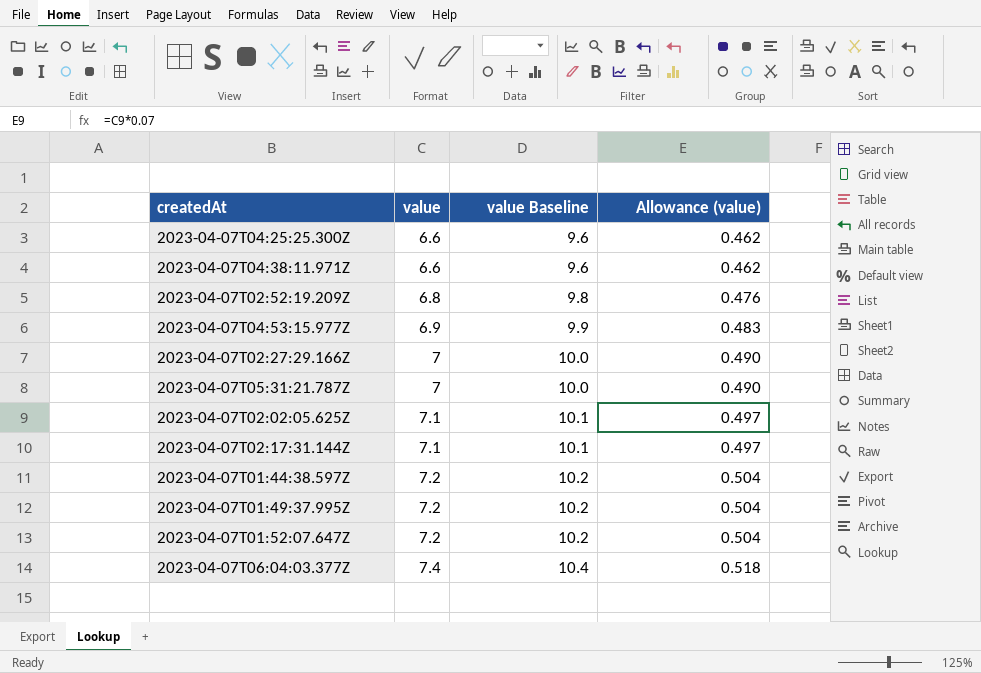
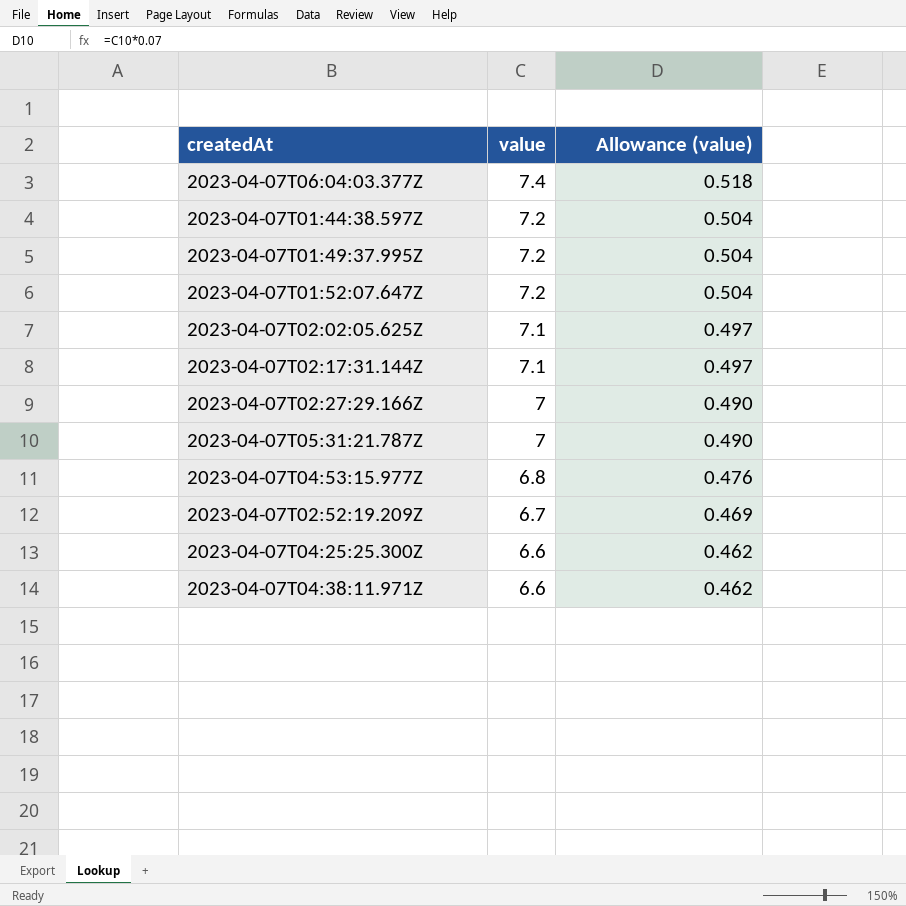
row order: value ascending -> value descending
column value Baseline | formula: [value] + 3 -> none
2023-04-07T04:53:15.977Z | value: 6.9 -> 6.8
2023-04-07T04:53:15.977Z | Allowance (value): 0.483 -> 0.476
2023-04-07T02:52:19.209Z | value: 6.8 -> 6.7
2023-04-07T02:52:19.209Z | Allowance (value): 0.476 -> 0.469

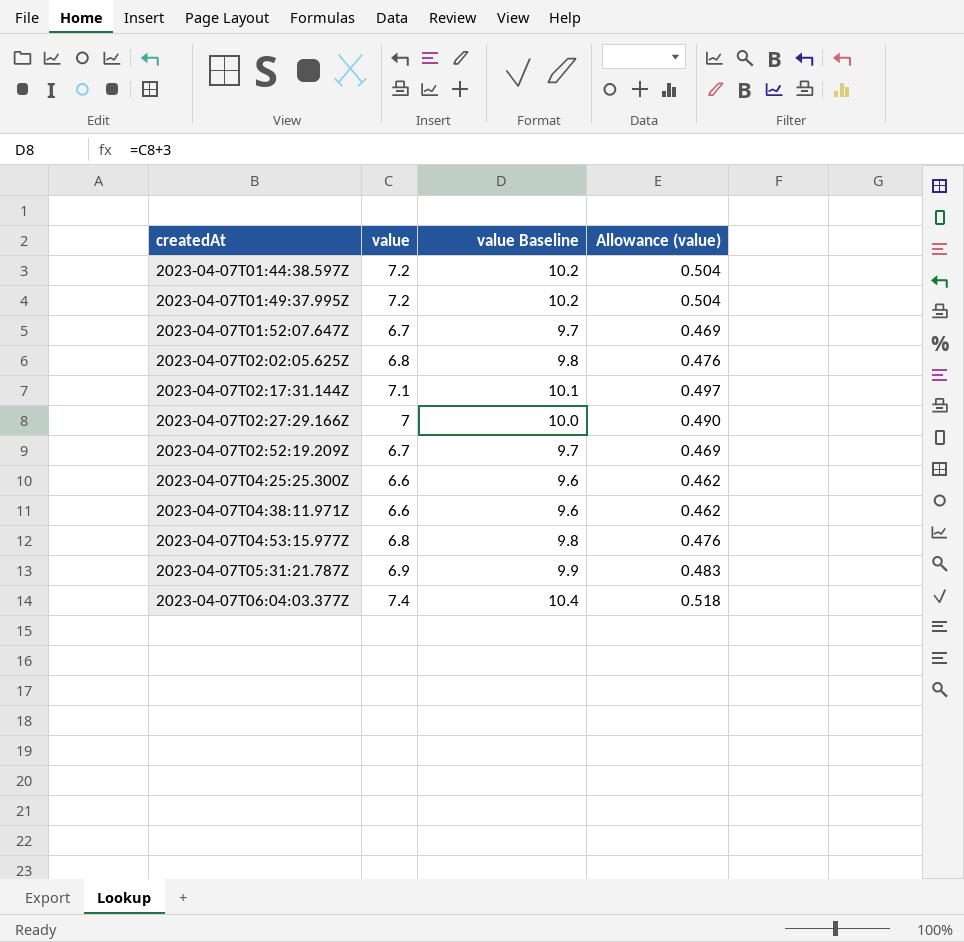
row order: value descending -> createdAt ascending
column value Baseline | formula: none -> [value] + 3
2023-04-07T01:52:07.647Z | value: 7.2 -> 6.7
2023-04-07T01:52:07.647Z | Allowance (value): 0.504 -> 0.469
2023-04-07T02:02:05.625Z | value: 7.1 -> 6.8
2023-04-07T02:02:05.625Z | Allowance (value): 0.497 -> 0.476
2023-04-07T05:31:21.787Z | value: 7 -> 6.9
2023-04-07T05:31:21.787Z | Allowance (value): 0.490 -> 0.483

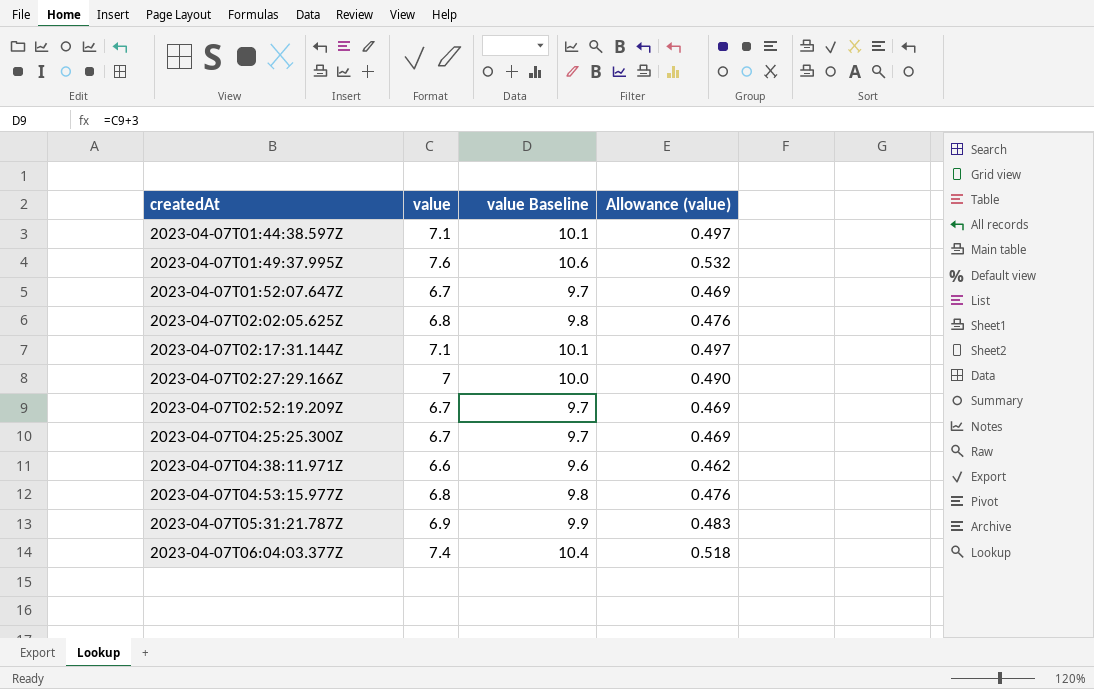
2023-04-07T01:44:38.597Z | value: 7.2 -> 7.1
2023-04-07T01:44:38.597Z | value Baseline: 10.2 -> 10.1
2023-04-07T01:44:38.597Z | Allowance (value): 0.504 -> 0.497
2023-04-07T01:49:37.995Z | value: 7.2 -> 7.6
2023-04-07T01:49:37.995Z | value Baseline: 10.2 -> 10.6
2023-04-07T01:49:37.995Z | Allowance (value): 0.504 -> 0.532
2023-04-07T04:25:25.300Z | value: 6.6 -> 6.7
2023-04-07T04:25:25.300Z | value Baseline: 9.6 -> 9.7
2023-04-07T04:25:25.300Z | Allowance (value): 0.462 -> 0.469

